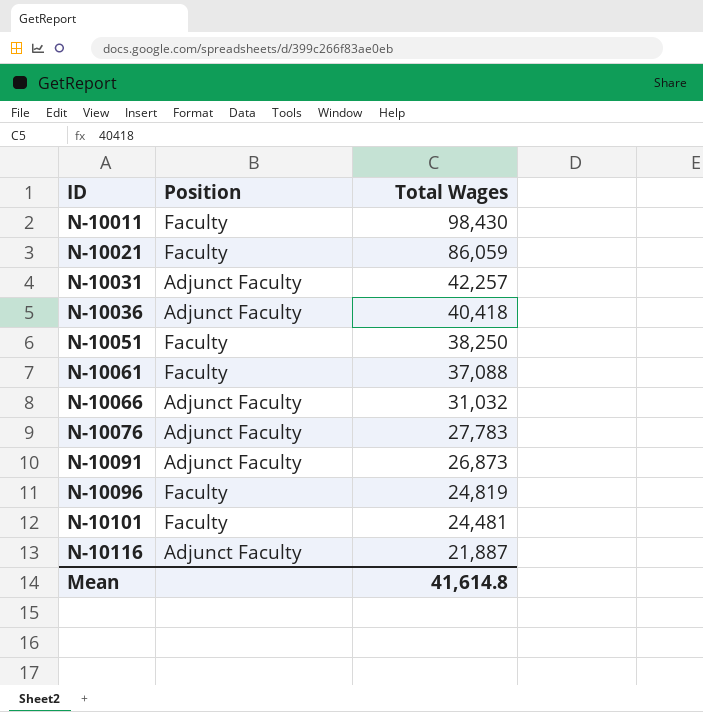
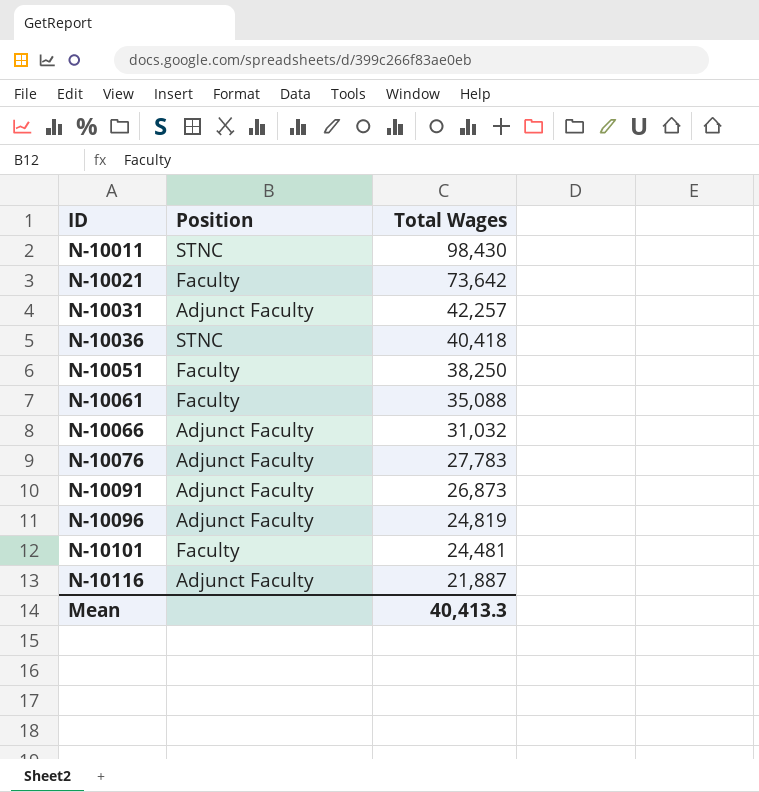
N-10011 | Position: Faculty -> STNC
N-10021 | Total Wages: 86,059 -> 73,642
N-10036 | Position: Adjunct Faculty -> STNC
N-10061 | Total Wages: 37,088 -> 35,088
N-10096 | Position: Faculty -> Adjunct Faculty
Mean | Total Wages: 41,614.8 -> 40,413.3

